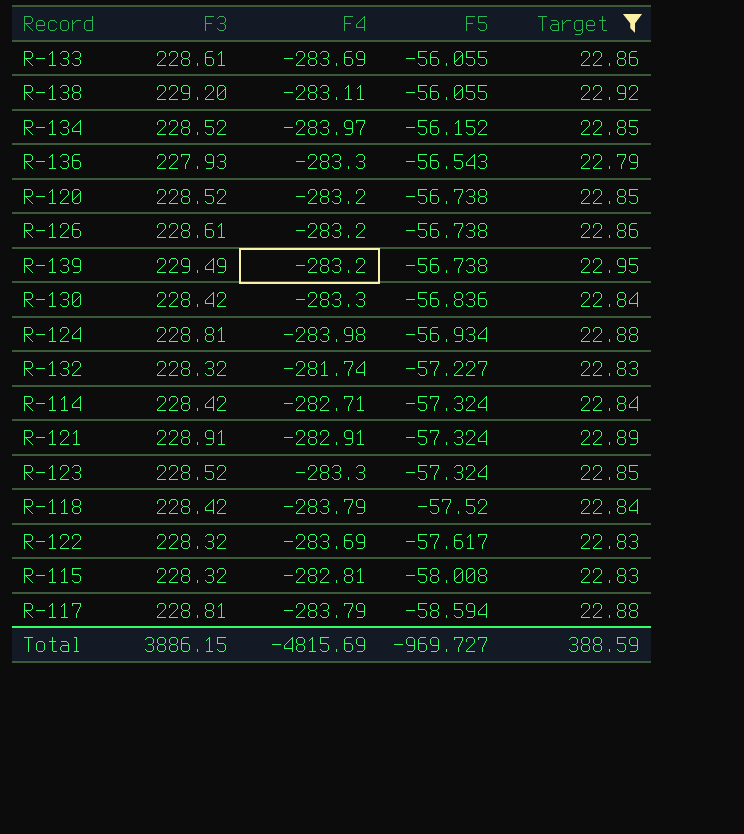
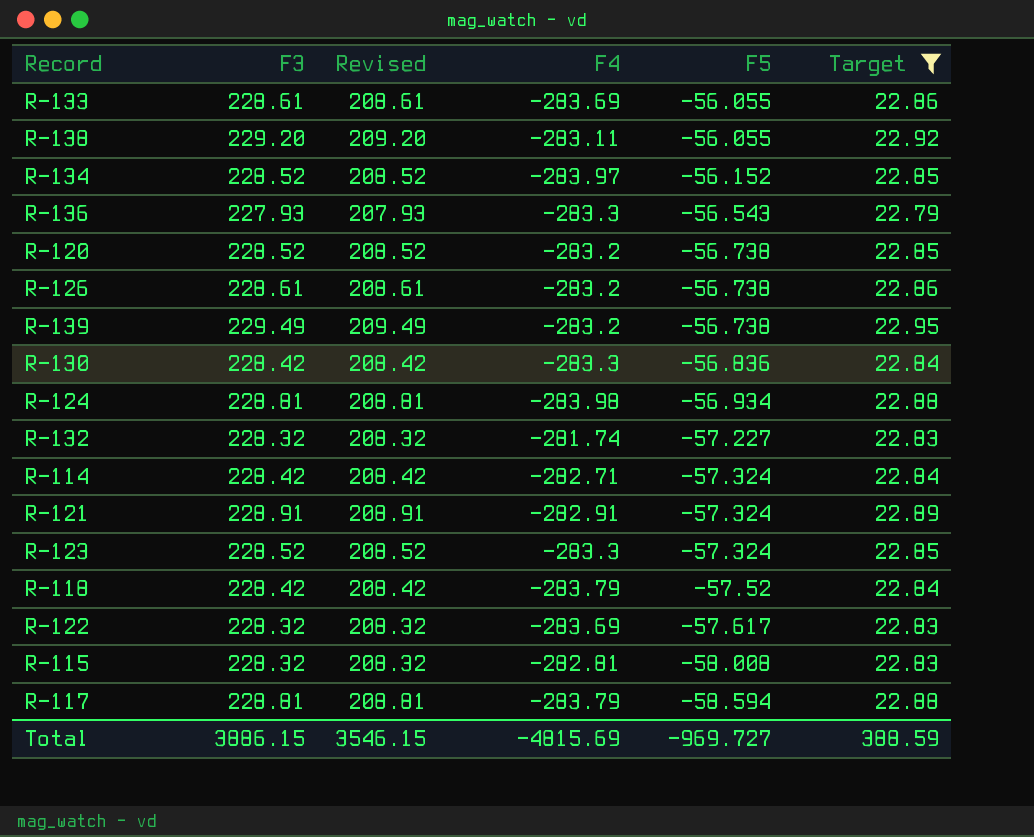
column Revised | formula: none -> [F3] - 20

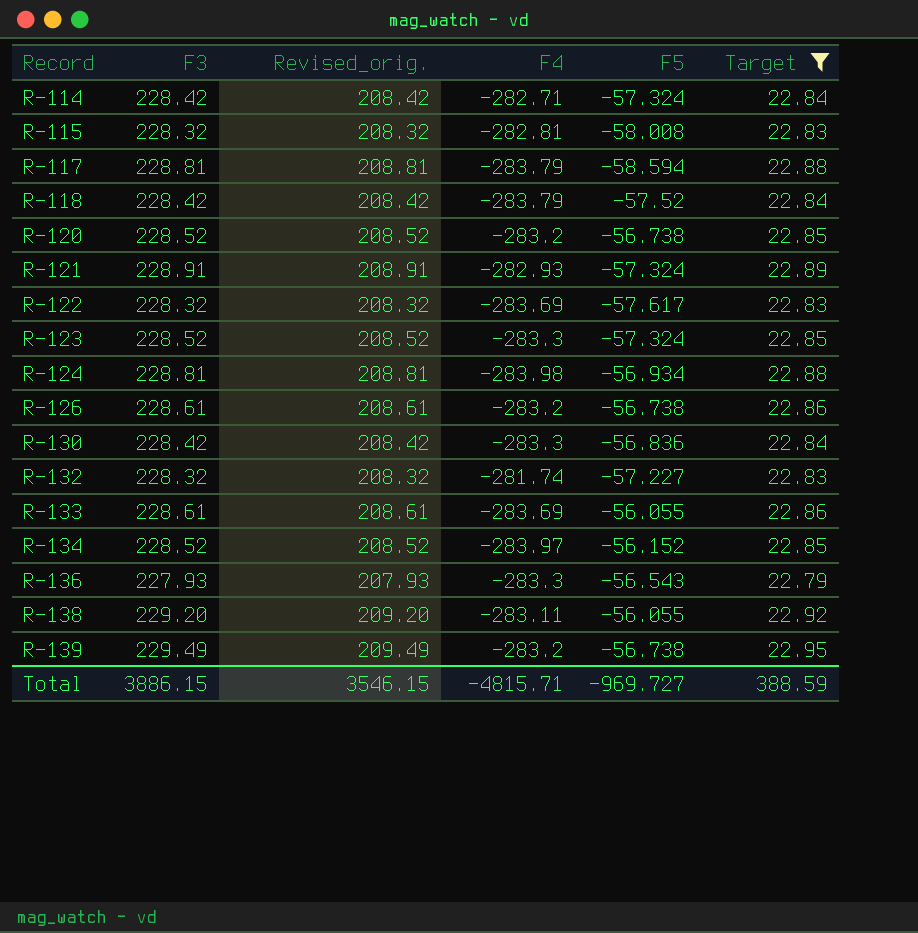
row order: F5 descending -> Record ascending
column name: Revised -> Revised_orig.
R-121 | F4: -282.91 -> -282.93
Total | F4: -4815.69 -> -4815.71

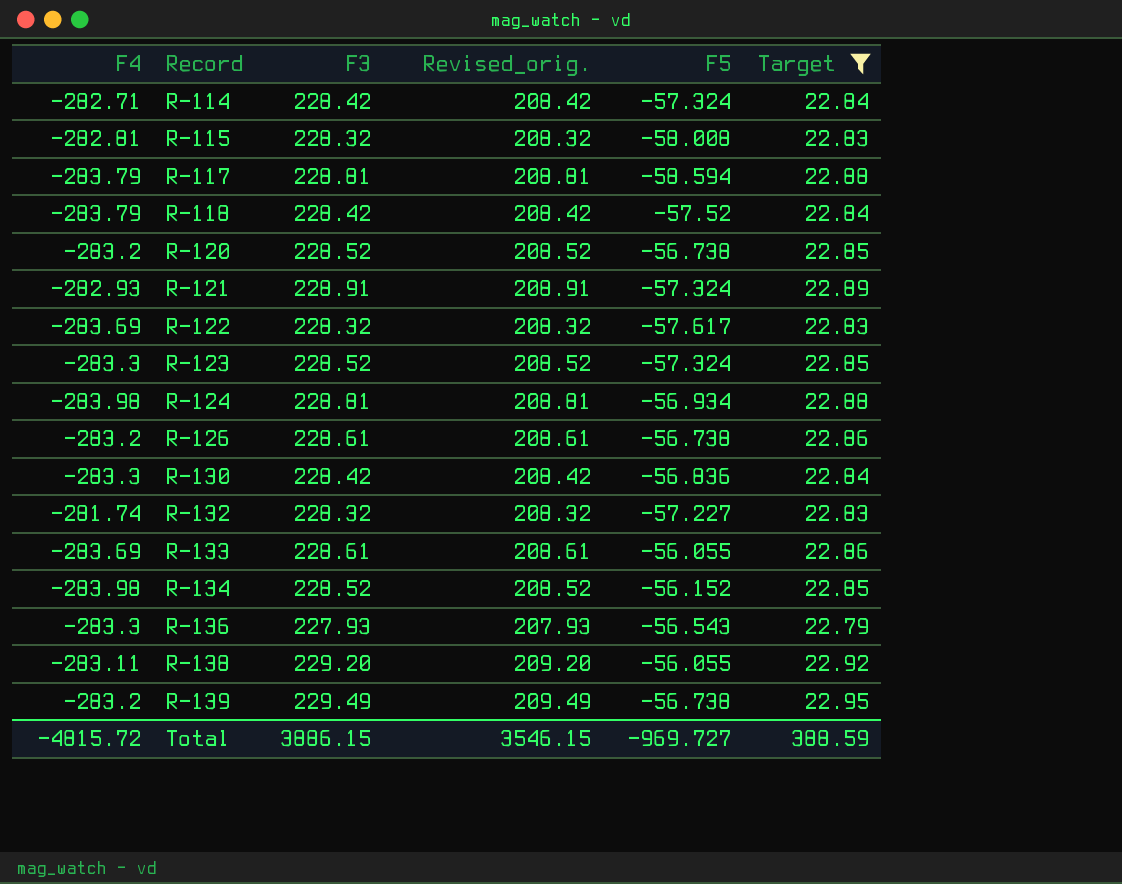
column F4 | position: 4 -> 1
R-134 | F4: -283.97 -> -283.98
Total | F4: -4815.71 -> -4815.72

